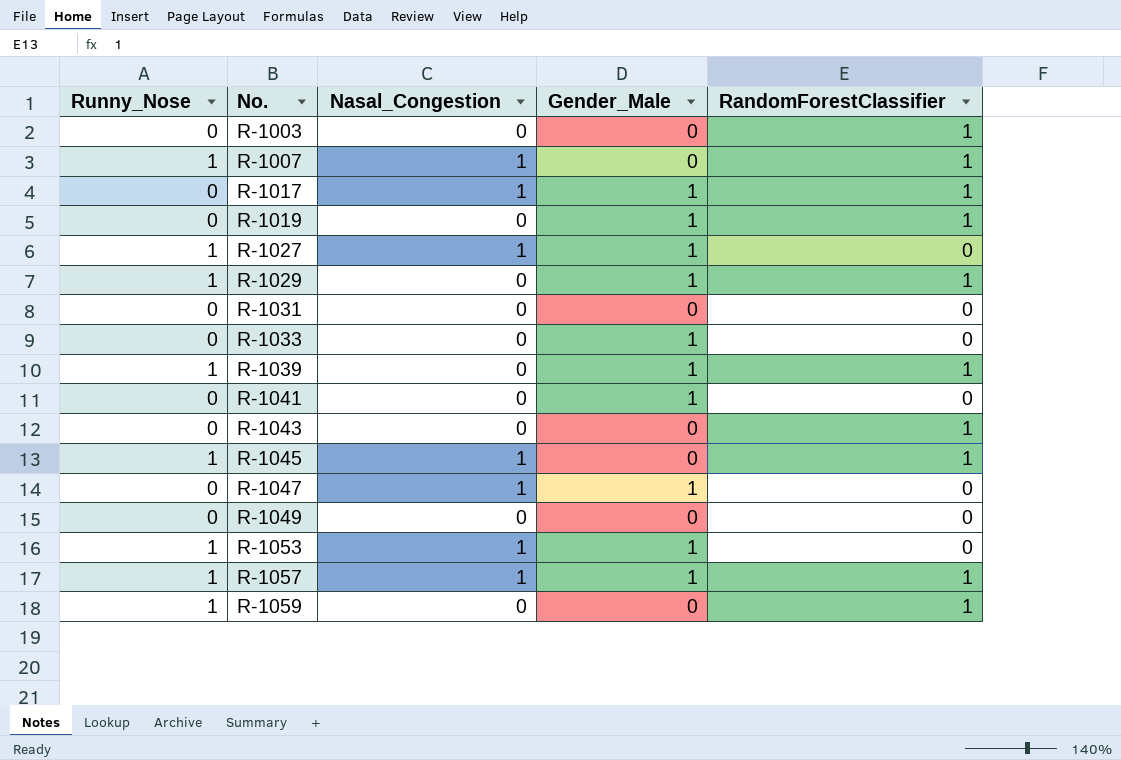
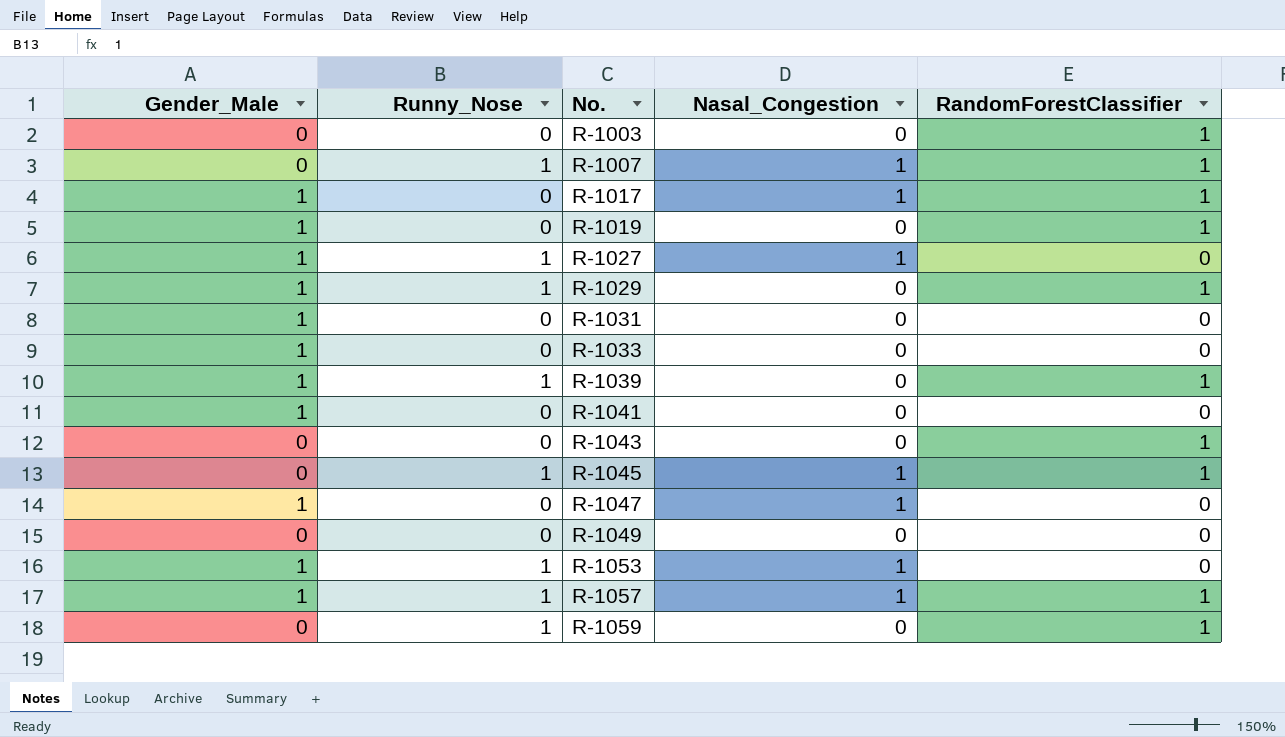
column Gender_Male | position: 4 -> 1
R-1031 | Gender_Male: 0 -> 1

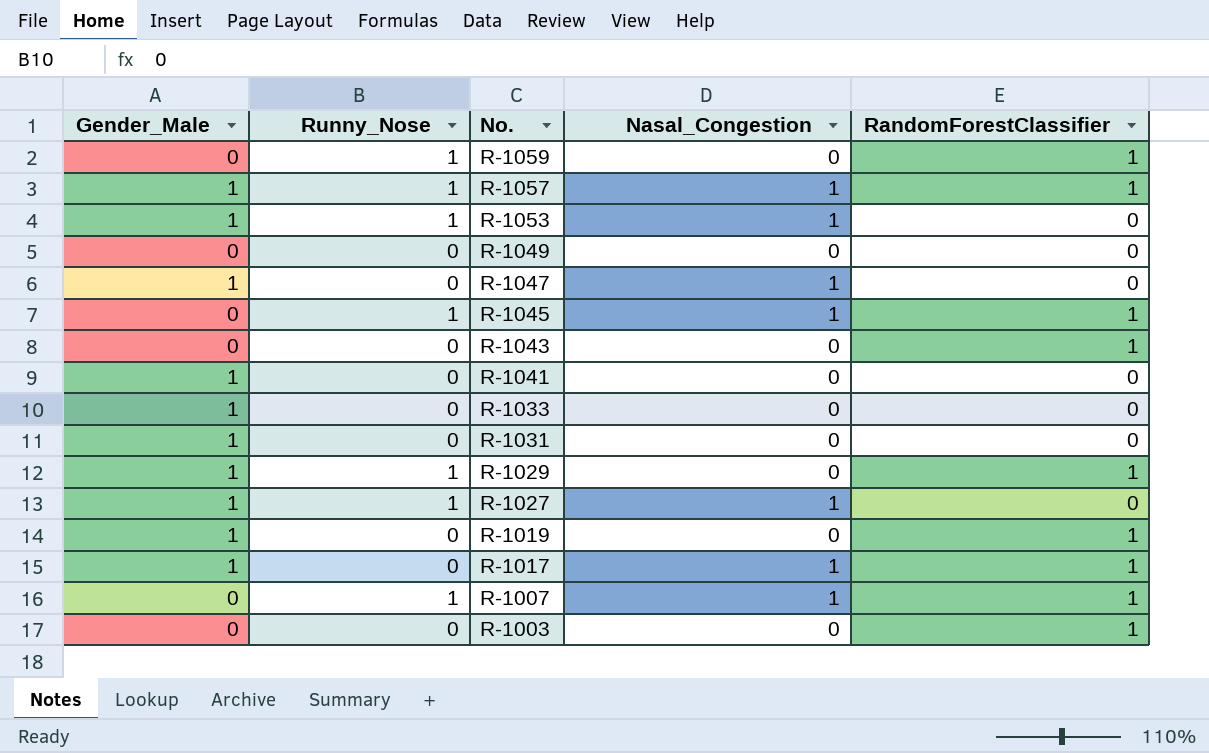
row order: No. ascending -> No. descending
row R-1039: 1 | 1 | 0 | 1 -> none

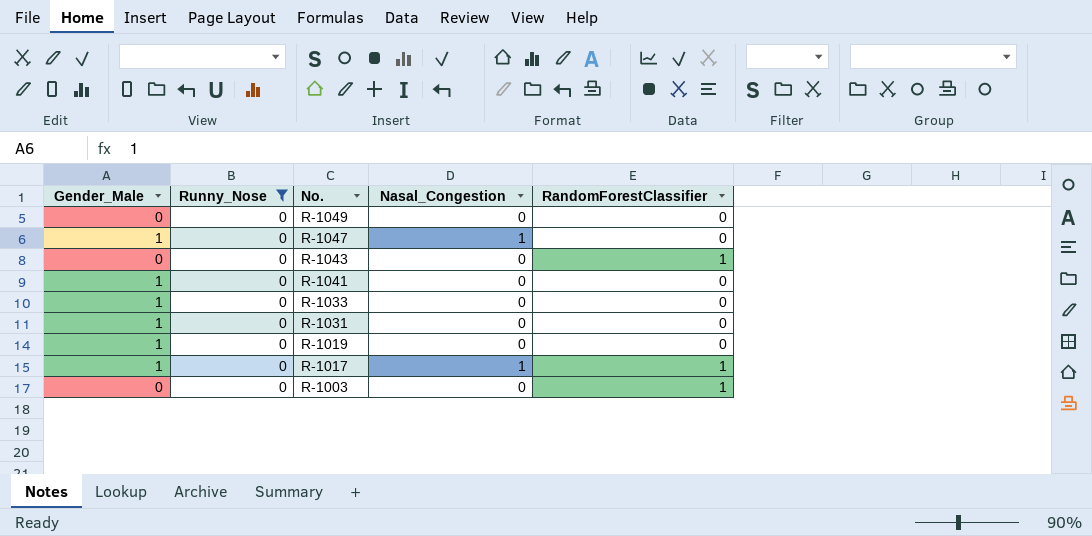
filter: none -> Runny_Nose = 0
R-1019 | RandomForestClassifier: 1 -> 0

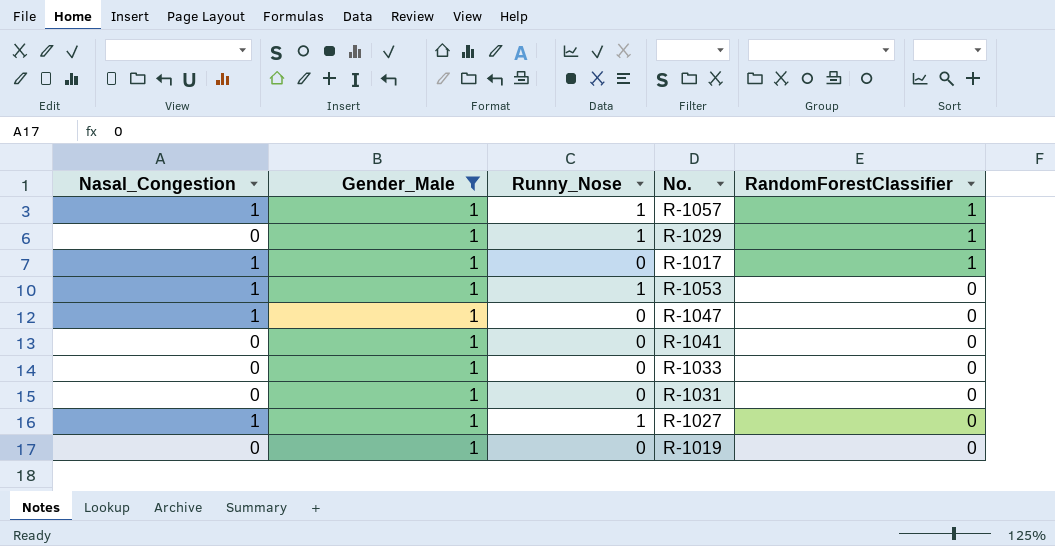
filter: Runny_Nose = 0 -> Gender_Male = 1
row order: No. descending -> RandomForestClassifier descending
column Nasal_Congestion | position: 4 -> 1

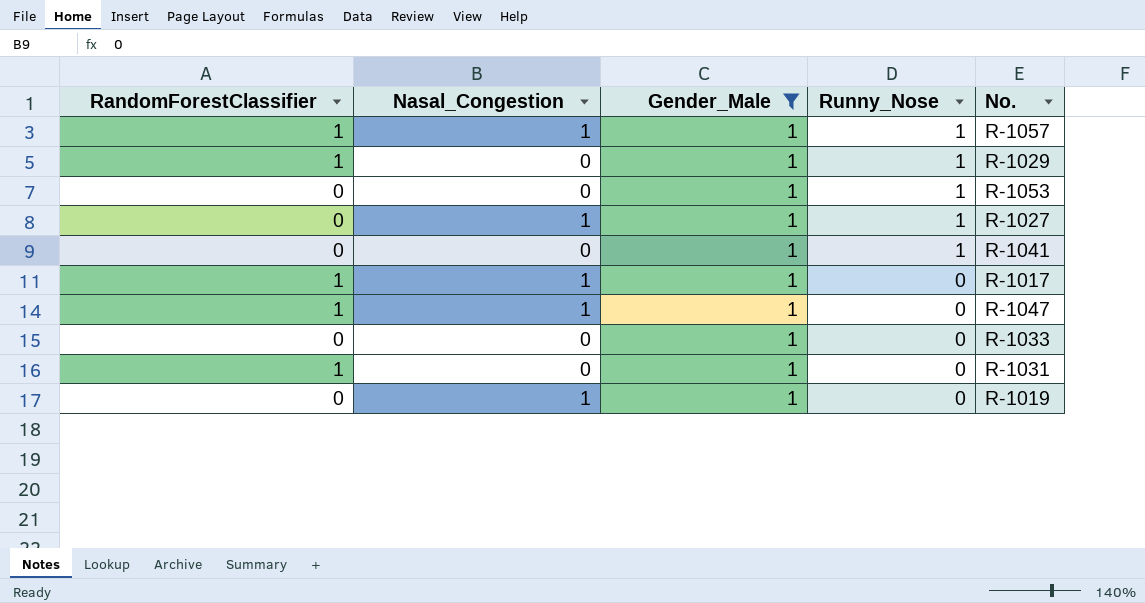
row order: RandomForestClassifier descending -> Runny_Nose descending
column RandomForestClassifier | position: 5 -> 1
R-1053 | Nasal_Congestion: 1 -> 0
R-1041 | Runny_Nose: 0 -> 1
R-1047 | RandomForestClassifier: 0 -> 1
R-1031 | RandomForestClassifier: 0 -> 1
R-1019 | Nasal_Congestion: 0 -> 1

